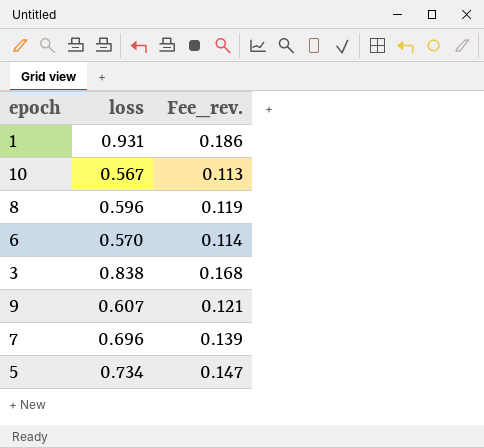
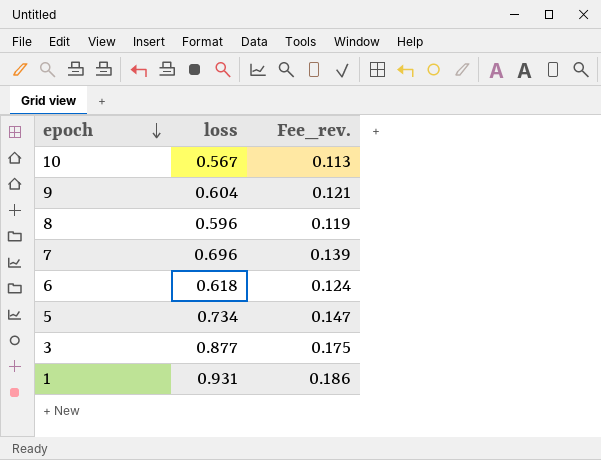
row order: none -> epoch descending
9 | loss: 0.607 -> 0.604
6 | loss: 0.570 -> 0.618
6 | Fee_rev.: 0.114 -> 0.124
3 | loss: 0.838 -> 0.877
3 | Fee_rev.: 0.168 -> 0.175

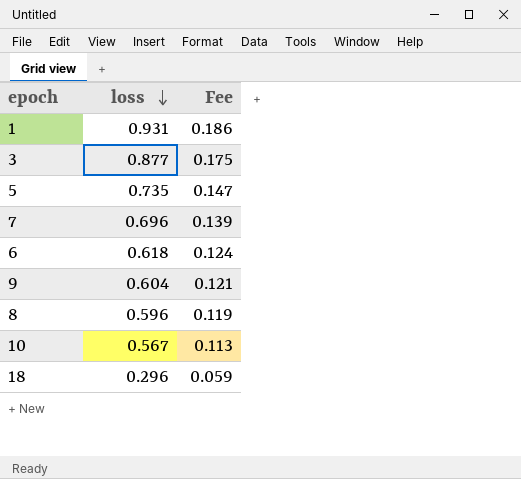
row order: epoch descending -> loss descending
column name: Fee_rev. -> Fee
5 | loss: 0.734 -> 0.735
row 18: none -> 0.296 | 0.059

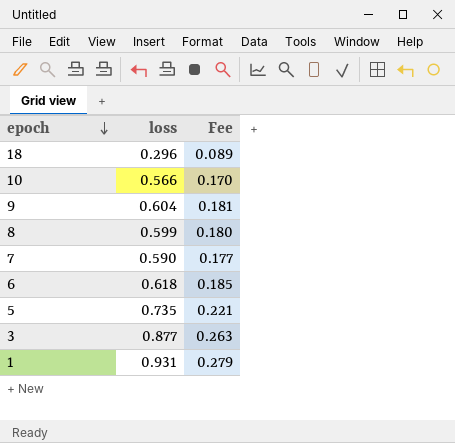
row order: loss descending -> epoch descending
column Fee | formula: [loss] * 0.2 -> [loss] * 0.3
10 | loss: 0.567 -> 0.566
8 | loss: 0.596 -> 0.599
7 | loss: 0.696 -> 0.590

